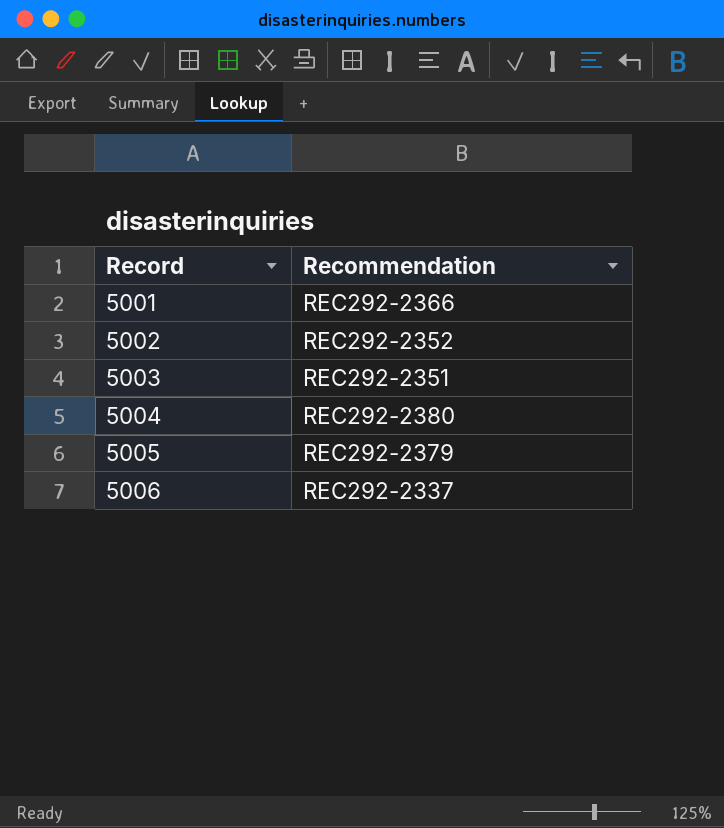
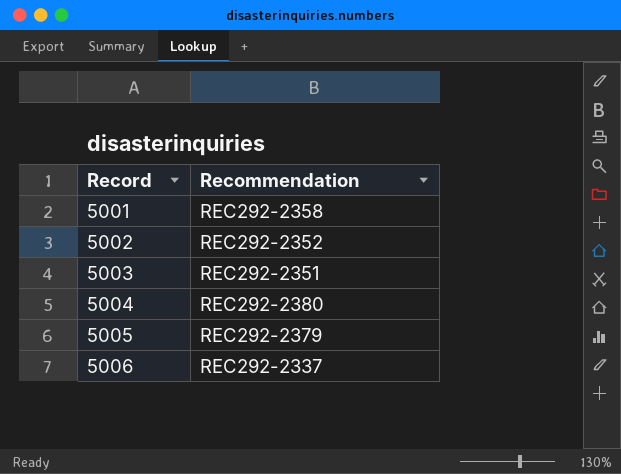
5001 | Recommendation: REC292-2366 -> REC292-2358

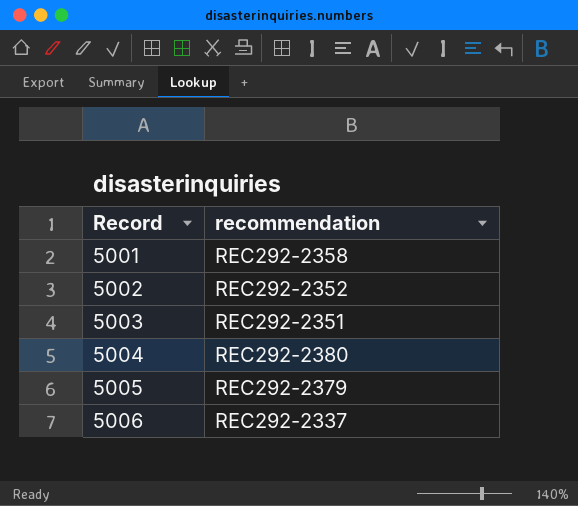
column name: Recommendation -> recommendation

